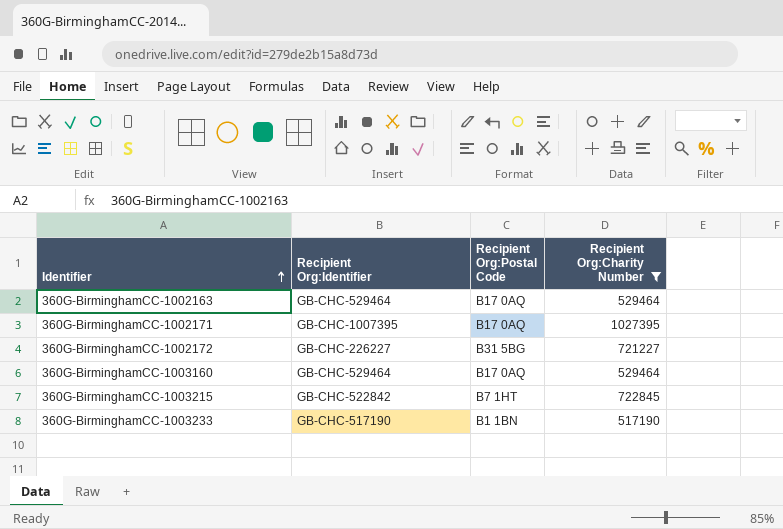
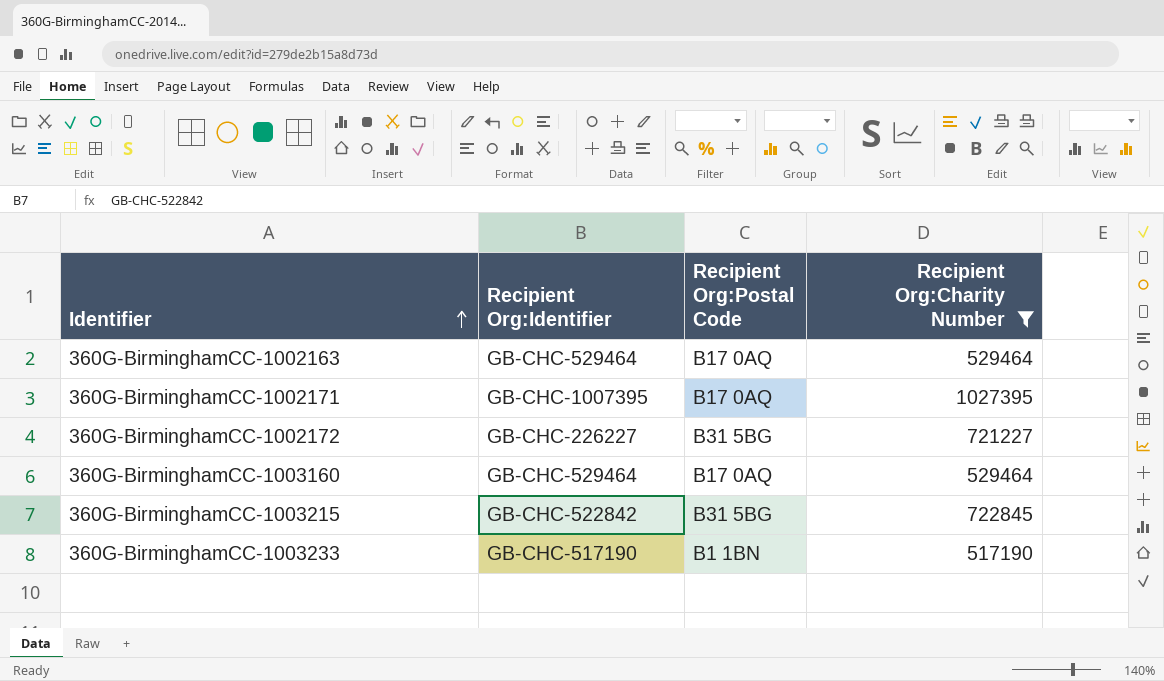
360G-BirminghamCC-1003215 | Recipient Org:Postal Code: B7 1HT -> B31 5BG

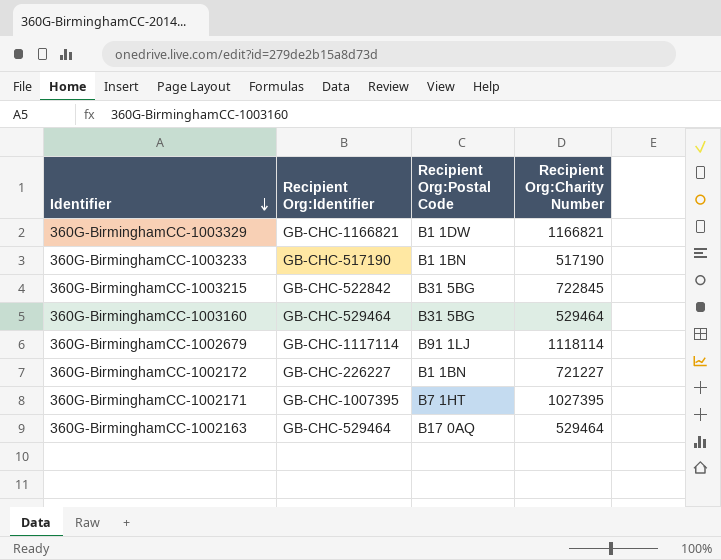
filter: Recipient Org:Charity Number <= 1027395 -> none
row order: Identifier ascending -> Identifier descending
360G-BirminghamCC-1003160 | Recipient Org:Postal Code: B17 0AQ -> B31 5BG
360G-BirminghamCC-1002172 | Recipient Org:Postal Code: B31 5BG -> B1 1BN
360G-BirminghamCC-1002171 | Recipient Org:Postal Code: B17 0AQ -> B7 1HT

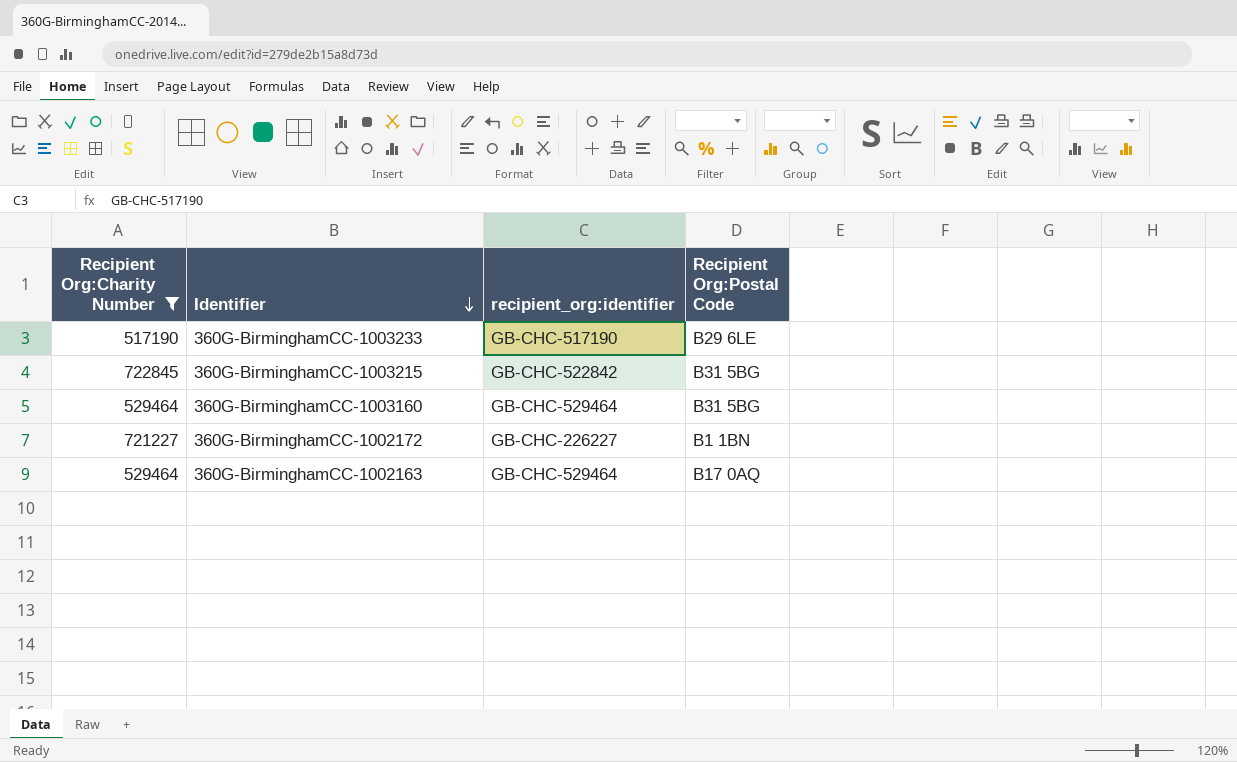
filter: none -> Recipient Org:Charity Number <= 722845
column Recipient Org:Charity Number | position: 4 -> 1
column name: Recipient Org:Identifier -> recipient_org:identifier
360G-BirminghamCC-1003233 | Recipient Org:Postal Code: B1 1BN -> B29 6LE

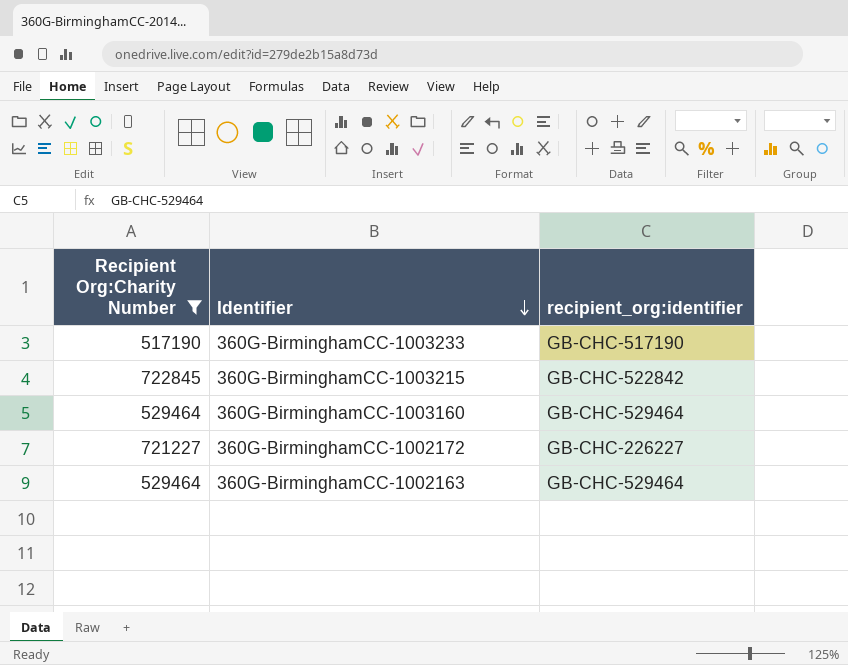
column Recipient Org:Postal Code | position: 4 -> none

